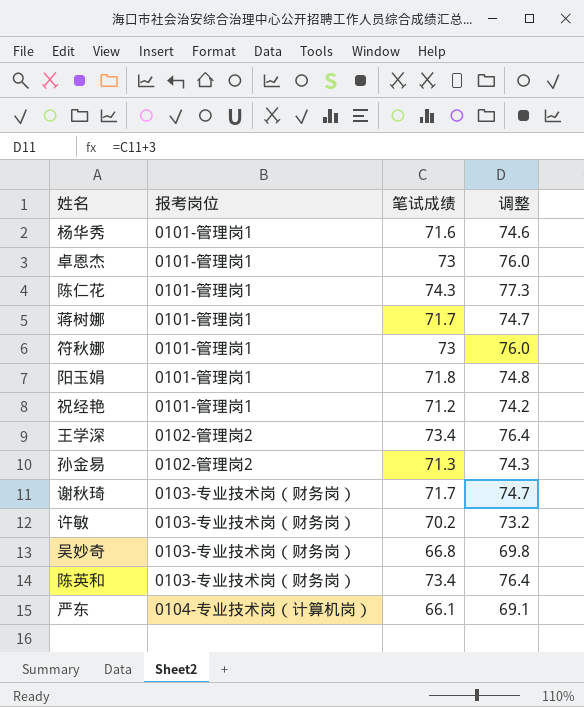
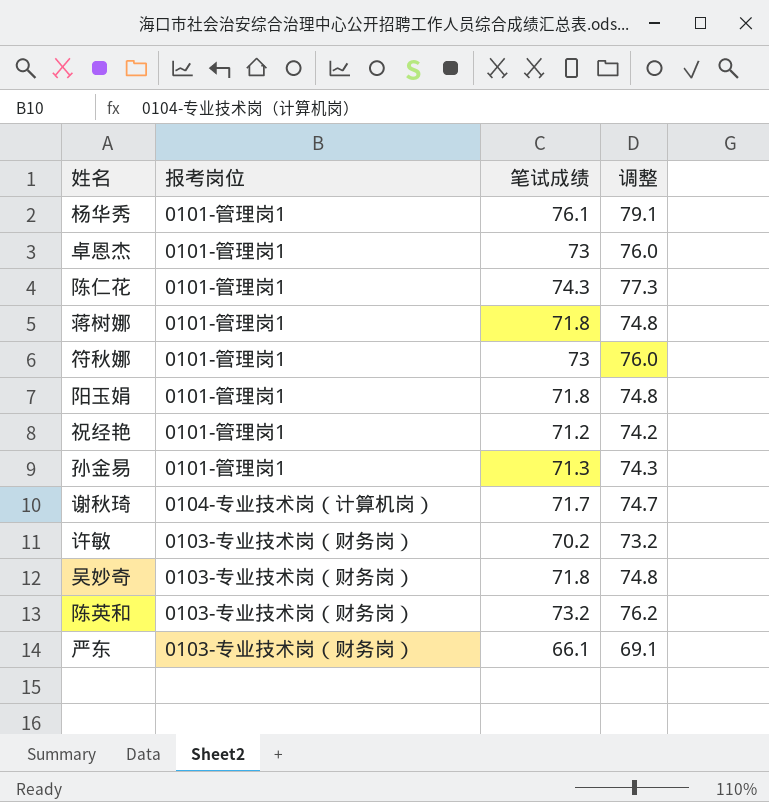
row 王学深: 0102-管理岗2 | 73.4 | 76.4 -> none
杨华秀 | 笔试成绩: 71.6 -> 76.1
杨华秀 | 调整: 74.6 -> 79.1
蒋树娜 | 笔试成绩: 71.7 -> 71.8
蒋树娜 | 调整: 74.7 -> 74.8
孙金易 | 报考岗位: 0102-管理岗2 -> 0101-管理岗1
谢秋琦 | 报考岗位: 0103-专业技术岗（财务岗） -> 0104-专业技术岗（计算机岗）
吴妙奇 | 笔试成绩: 66.8 -> 71.8
吴妙奇 | 调整: 69.8 -> 74.8
陈英和 | 笔试成绩: 73.4 -> 73.2
陈英和 | 调整: 76.4 -> 76.2
严东 | 报考岗位: 0104-专业技术岗（计算机岗） -> 0103-专业技术岗（财务岗）

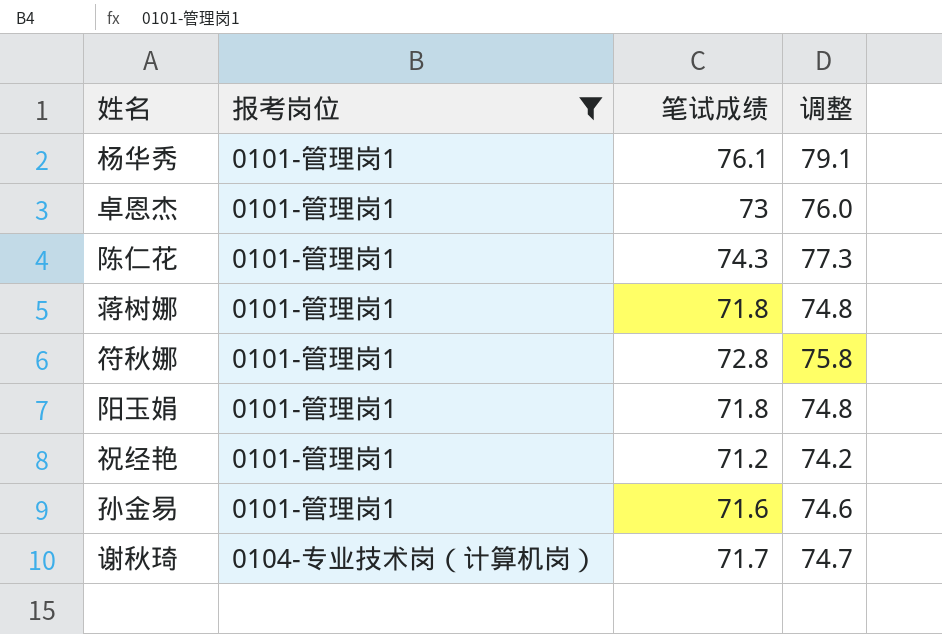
filter: none -> 报考岗位 != 0103-专业技术岗（财务岗）
符秋娜 | 笔试成绩: 73 -> 72.8
符秋娜 | 调整: 76.0 -> 75.8
孙金易 | 笔试成绩: 71.3 -> 71.6
孙金易 | 调整: 74.3 -> 74.6

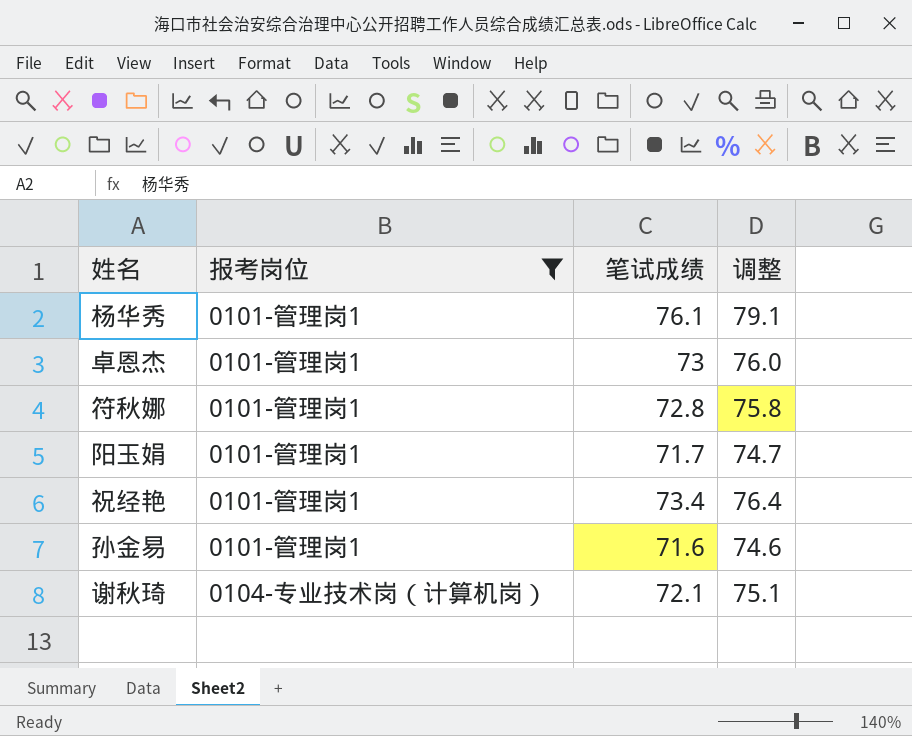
row 陈仁花: 0101-管理岗1 | 74.3 | 77.3 -> none
row 蒋树娜: 0101-管理岗1 | 71.8 | 74.8 -> none
阳玉娟 | 笔试成绩: 71.8 -> 71.7
阳玉娟 | 调整: 74.8 -> 74.7
祝经艳 | 笔试成绩: 71.2 -> 73.4
祝经艳 | 调整: 74.2 -> 76.4
谢秋琦 | 笔试成绩: 71.7 -> 72.1
谢秋琦 | 调整: 74.7 -> 75.1

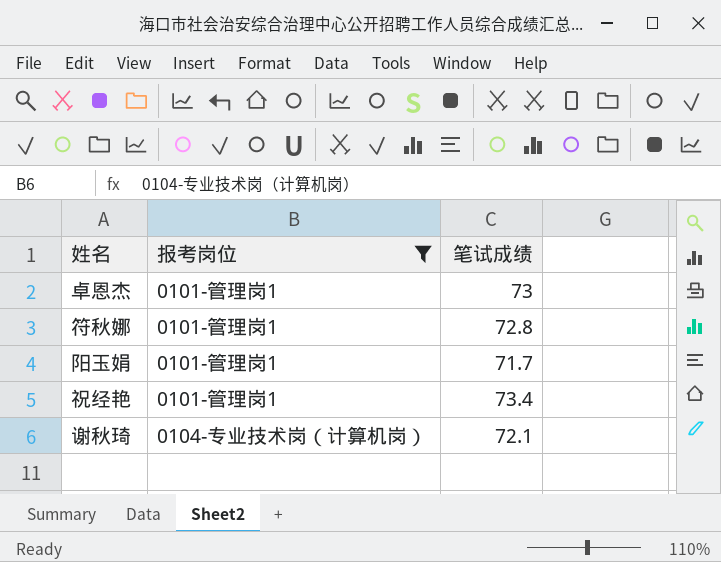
column 调整 | formula: [笔试成绩] + 3 -> none
row 杨华秀: 0101-管理岗1 | 76.1 | 79.1 -> none
row 孙金易: 0101-管理岗1 | 71.6 | 74.6 -> none

